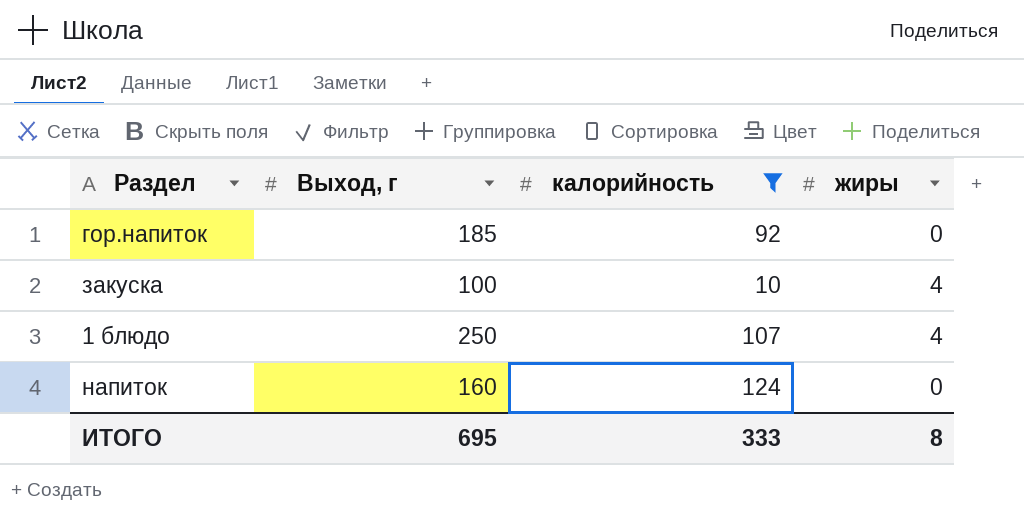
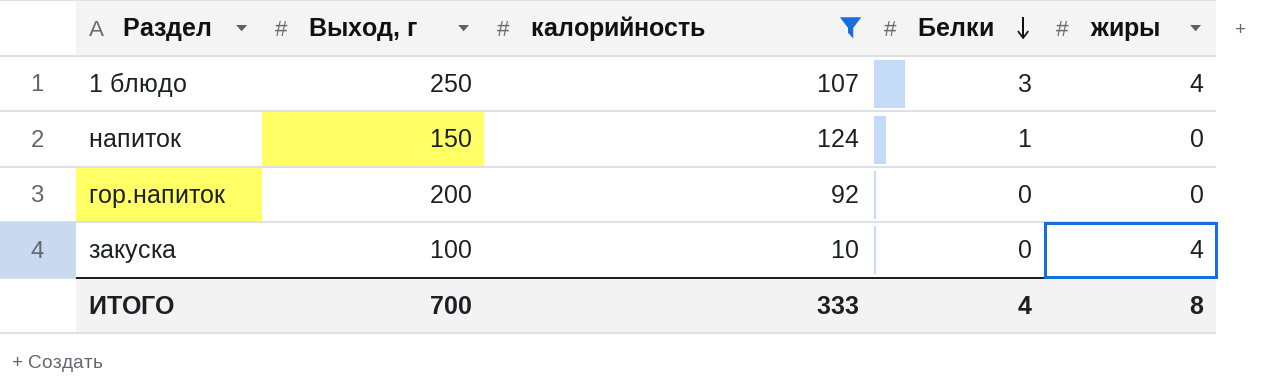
row order: none -> Белки descending
column Белки | position: none -> 4
напиток | Выход, г: 160 -> 150
гор.напиток | Выход, г: 185 -> 200
ИТОГО | Выход, г: 695 -> 700

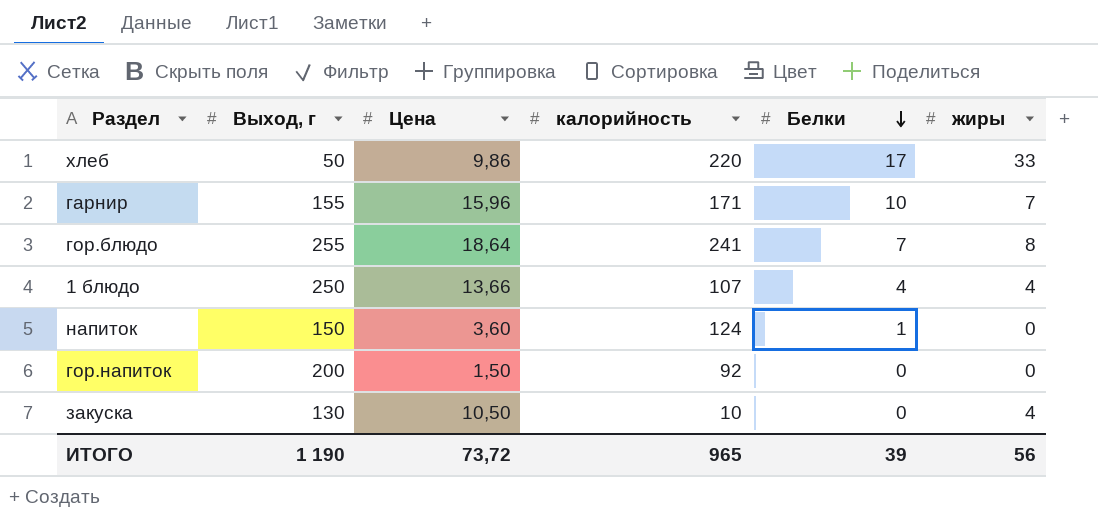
filter: калорийность <= 124 -> none
column Цена | position: none -> 3
1 блюдо | Белки: 3 -> 4
закуска | Выход, г: 100 -> 130
ИТОГО | Выход, г: 700 -> 1 190
ИТОГО | калорийность: 333 -> 965
ИТОГО | Белки: 4 -> 39
ИТОГО | жиры: 8 -> 56

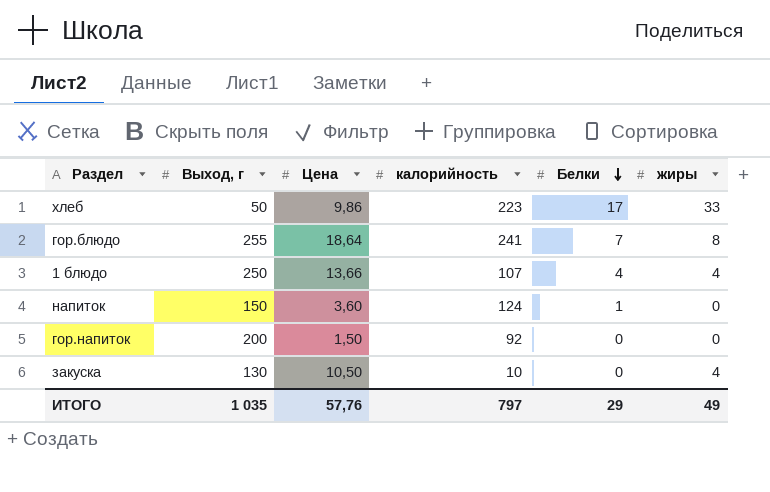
row гарнир: 155 | 15,96 | 171 | 10 | 7 -> none
хлеб | калорийность: 220 -> 223
ИТОГО | Выход, г: 1 190 -> 1 035
ИТОГО | Цена: 73,72 -> 57,76
ИТОГО | калорийность: 965 -> 797
ИТОГО | Белки: 39 -> 29
ИТОГО | жиры: 56 -> 49

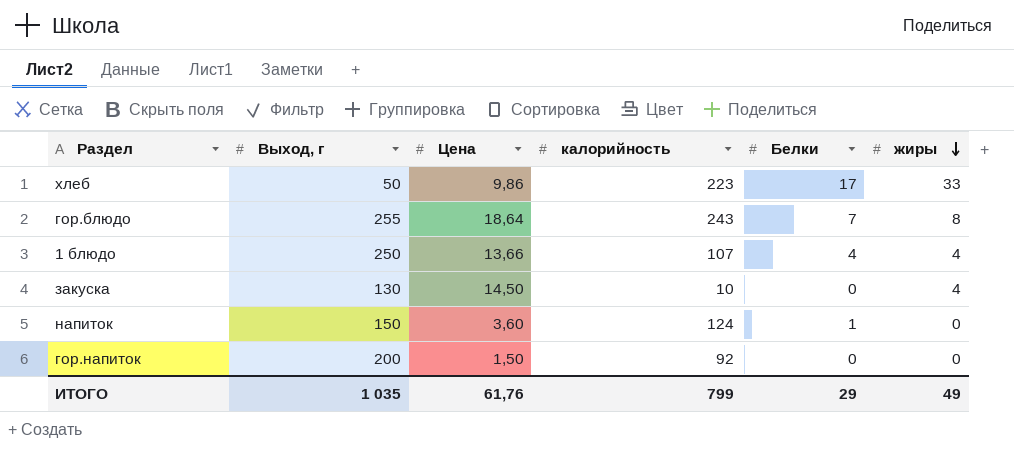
row order: Белки descending -> жиры descending
гор.блюдо | калорийность: 241 -> 243
закуска | Цена: 10,50 -> 14,50
ИТОГО | Цена: 57,76 -> 61,76
ИТОГО | калорийность: 797 -> 799

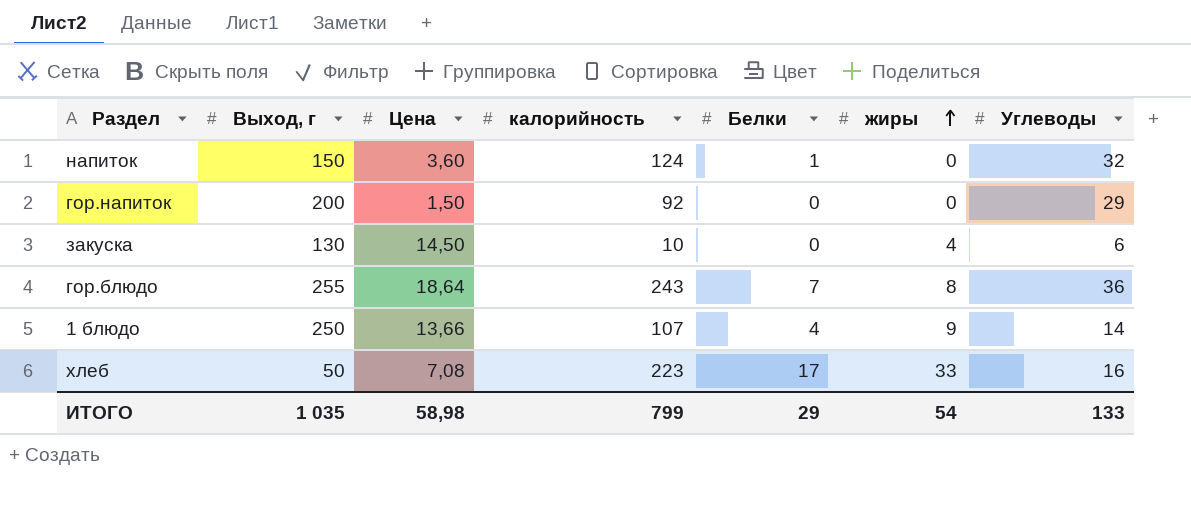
row order: жиры descending -> жиры ascending
column Углеводы | position: none -> 7
1 блюдо | жиры: 4 -> 9
хлеб | Цена: 9,86 -> 7,08
ИТОГО | Цена: 61,76 -> 58,98
ИТОГО | жиры: 49 -> 54

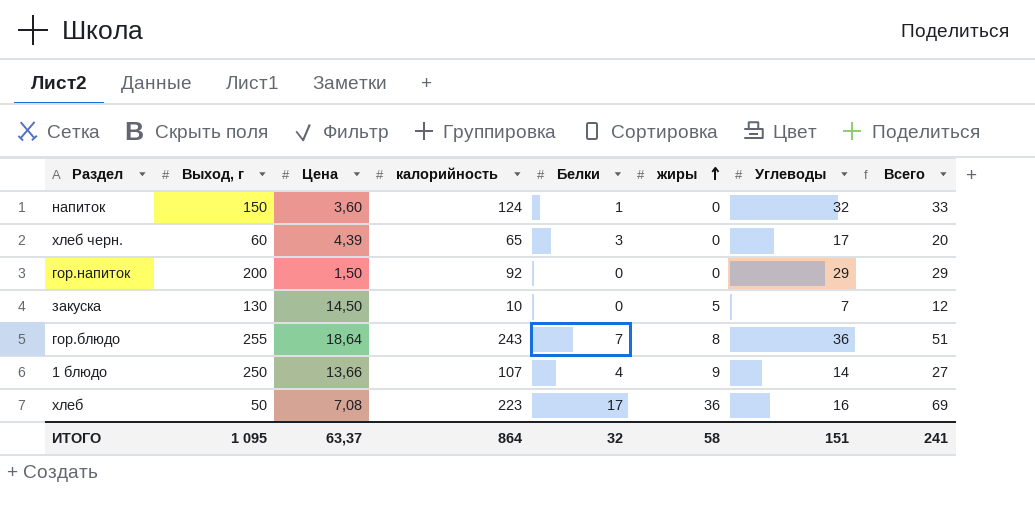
column Всего | formula: none -> [Белки] + [жиры] + [Углеводы]
row хлеб черн.: none -> 60 | 4,39 | 65 | 3 | 0 | 17 | 20
закуска | жиры: 4 -> 5
закуска | Углеводы: 6 -> 7
хлеб | жиры: 33 -> 36
ИТОГО | Выход, г: 1 035 -> 1 095
ИТОГО | Цена: 58,98 -> 63,37
ИТОГО | калорийность: 799 -> 864
ИТОГО | Белки: 29 -> 32
ИТОГО | жиры: 54 -> 58
ИТОГО | Углеводы: 133 -> 151

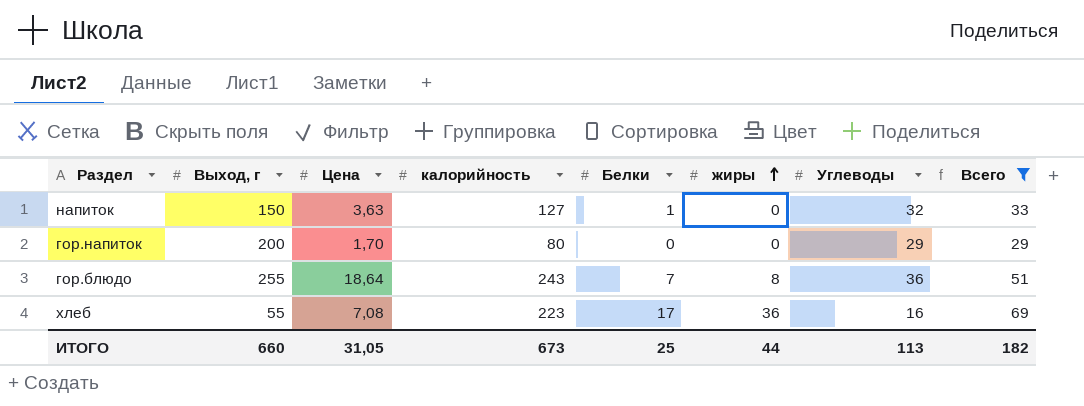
filter: none -> Всего >= 29
напиток | Цена: 3,60 -> 3,63
напиток | калорийность: 124 -> 127
гор.напиток | Цена: 1,50 -> 1,70
гор.напиток | калорийность: 92 -> 80
хлеб | Выход, г: 50 -> 55
ИТОГО | Выход, г: 1 095 -> 660
ИТОГО | Цена: 63,37 -> 31,05
ИТОГО | калорийность: 864 -> 673
ИТОГО | Белки: 32 -> 25
ИТОГО | жиры: 58 -> 44
ИТОГО | Углеводы: 151 -> 113
ИТОГО | Всего: 241 -> 182

